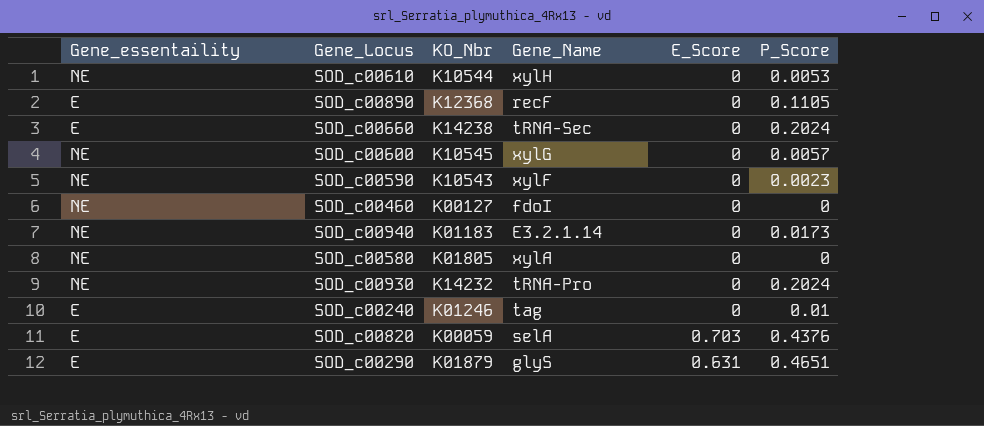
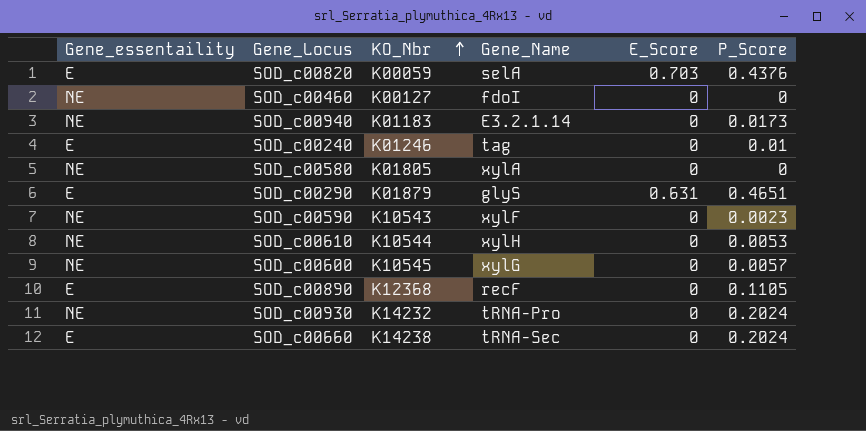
row order: none -> KO_Nbr ascending

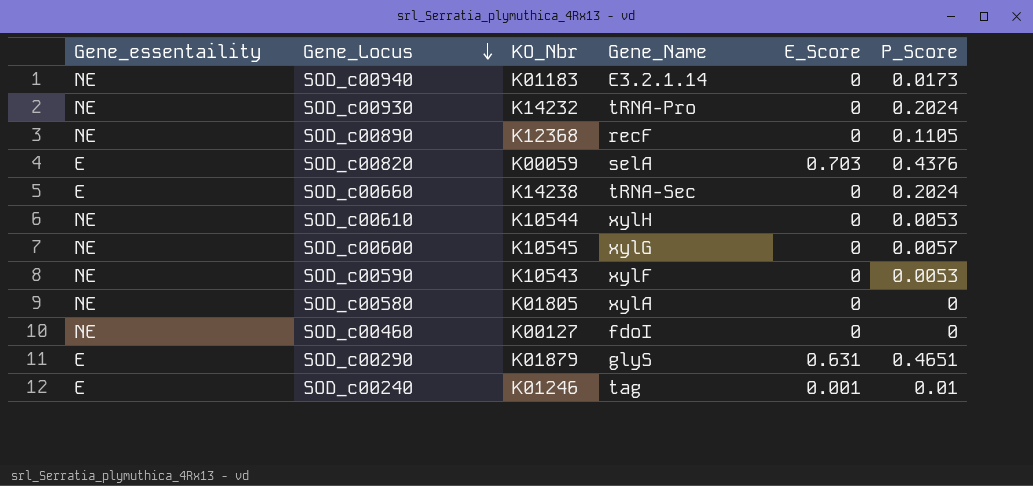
row order: KO_Nbr ascending -> Gene_Locus descending
SOD_c00890 | Gene_essentaility: E -> NE
SOD_c00590 | P_Score: 0.0023 -> 0.0053
SOD_c00240 | E_Score: 0 -> 0.001

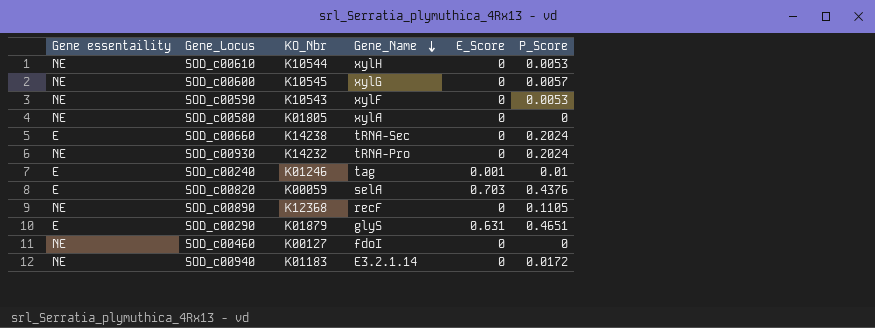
row order: Gene_Locus descending -> Gene_Name descending
column name: Gene_essentaility -> Gene essentaility
SOD_c00940 | P_Score: 0.0173 -> 0.0172

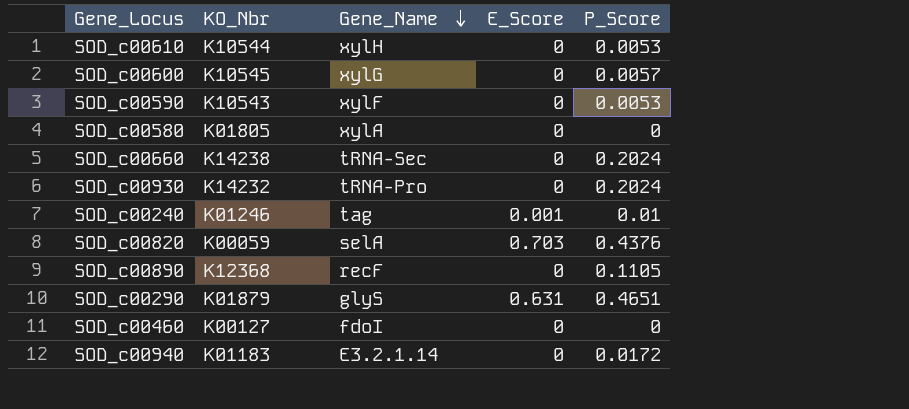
column Gene essentaility | position: 1 -> none

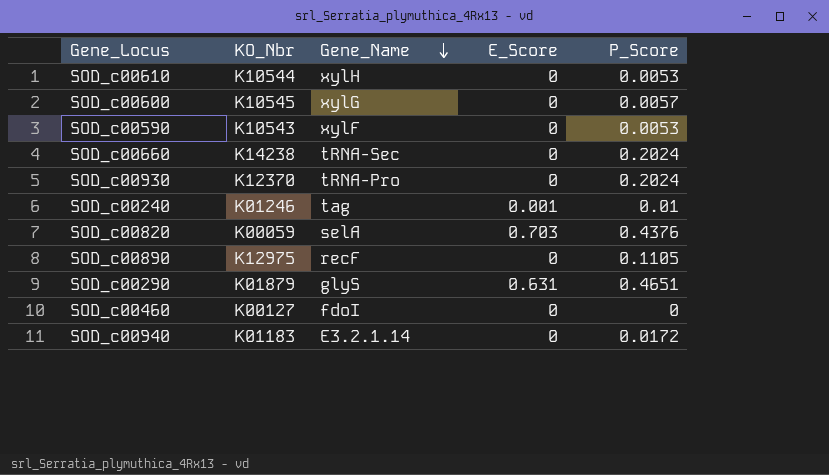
row SOD_c00580: K01805 | xylA | 0 | 0 -> none
SOD_c00930 | KO_Nbr: K14232 -> K12370
SOD_c00890 | KO_Nbr: K12368 -> K12975

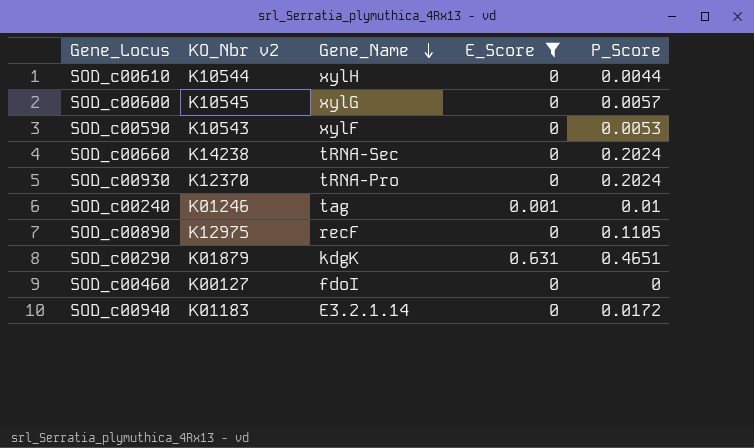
filter: none -> E_Score != 0.703
column name: KO_Nbr -> KO_Nbr v2
SOD_c00610 | P_Score: 0.0053 -> 0.0044
SOD_c00290 | Gene_Name: glyS -> kdgK

